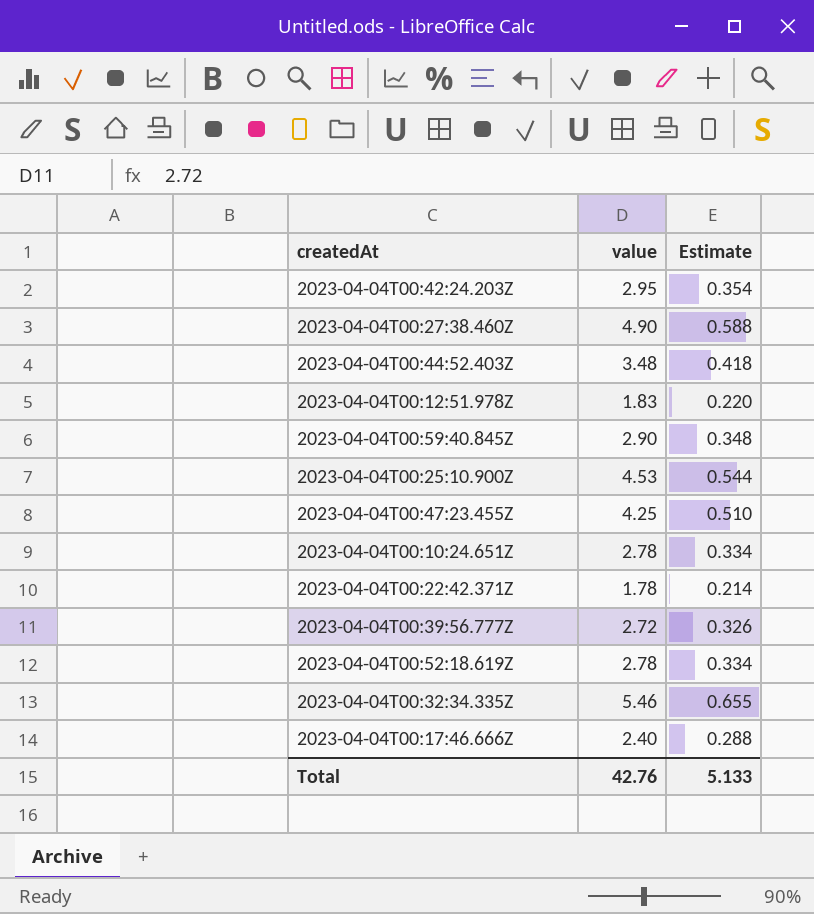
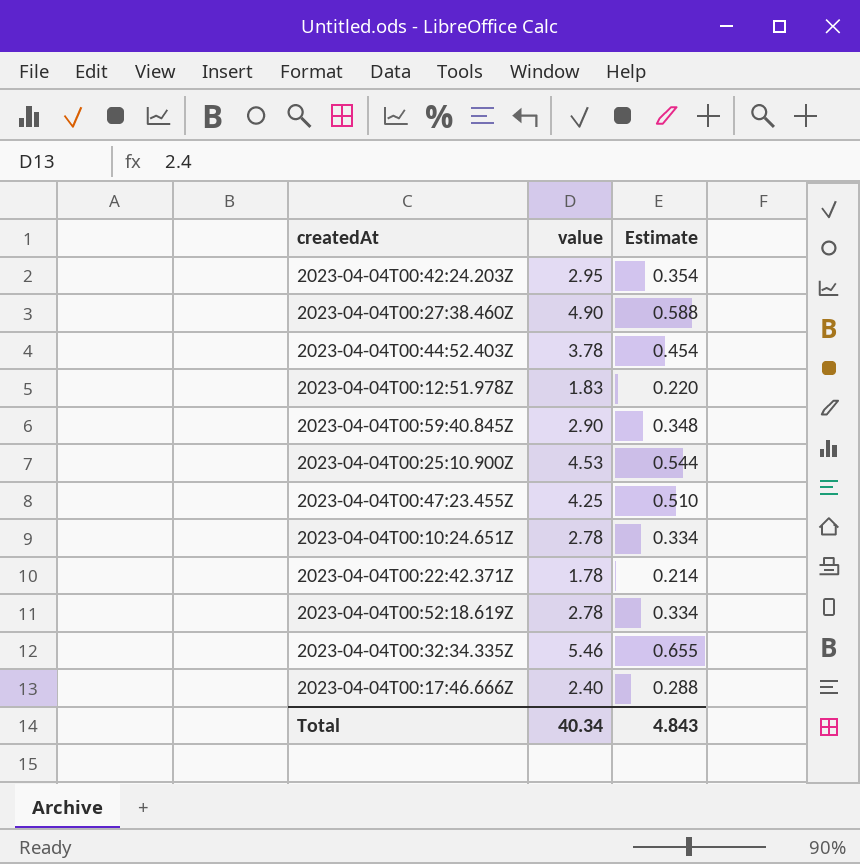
row 2023-04-04T00:39:56.777Z: 2.72 | 0.326 -> none
2023-04-04T00:44:52.403Z | value: 3.48 -> 3.78
2023-04-04T00:44:52.403Z | Estimate: 0.418 -> 0.454
Total | value: 42.76 -> 40.34
Total | Estimate: 5.133 -> 4.843

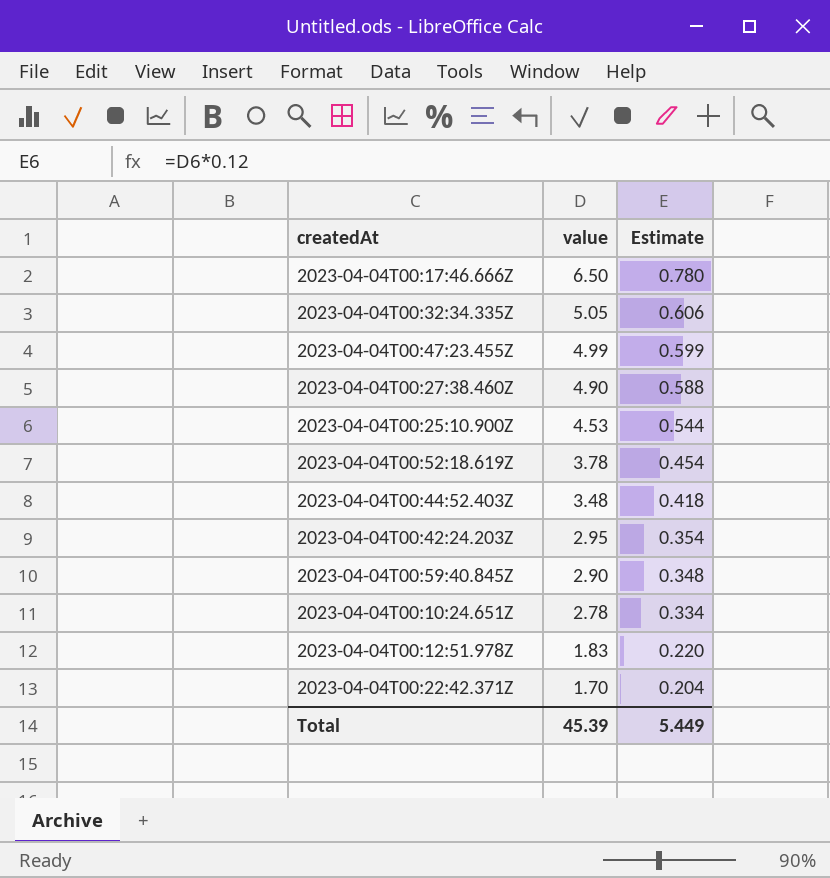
row order: none -> value descending
2023-04-04T00:17:46.666Z | value: 2.40 -> 6.50
2023-04-04T00:17:46.666Z | Estimate: 0.288 -> 0.780
2023-04-04T00:32:34.335Z | value: 5.46 -> 5.05
2023-04-04T00:32:34.335Z | Estimate: 0.655 -> 0.606
2023-04-04T00:47:23.455Z | value: 4.25 -> 4.99
2023-04-04T00:47:23.455Z | Estimate: 0.510 -> 0.599
2023-04-04T00:52:18.619Z | value: 2.78 -> 3.78
2023-04-04T00:52:18.619Z | Estimate: 0.334 -> 0.454
2023-04-04T00:44:52.403Z | value: 3.78 -> 3.48
2023-04-04T00:44:52.403Z | Estimate: 0.454 -> 0.418
2023-04-04T00:22:42.371Z | value: 1.78 -> 1.70
2023-04-04T00:22:42.371Z | Estimate: 0.214 -> 0.204
Total | value: 40.34 -> 45.39
Total | Estimate: 4.843 -> 5.449

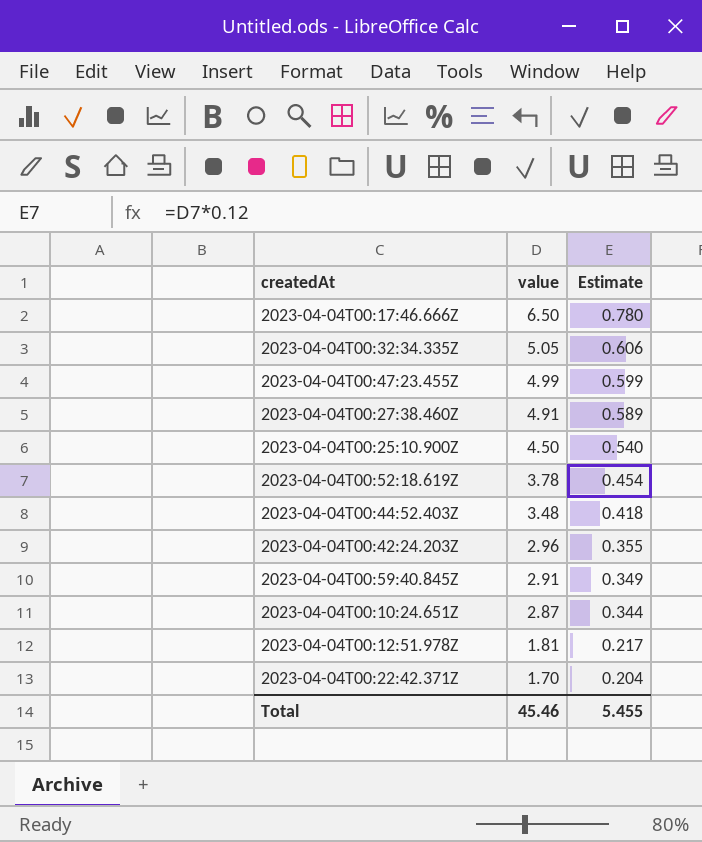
2023-04-04T00:27:38.460Z | value: 4.90 -> 4.91
2023-04-04T00:27:38.460Z | Estimate: 0.588 -> 0.589
2023-04-04T00:25:10.900Z | value: 4.53 -> 4.50
2023-04-04T00:25:10.900Z | Estimate: 0.544 -> 0.540
2023-04-04T00:42:24.203Z | value: 2.95 -> 2.96
2023-04-04T00:42:24.203Z | Estimate: 0.354 -> 0.355
2023-04-04T00:59:40.845Z | value: 2.90 -> 2.91
2023-04-04T00:59:40.845Z | Estimate: 0.348 -> 0.349
2023-04-04T00:10:24.651Z | value: 2.78 -> 2.87
2023-04-04T00:10:24.651Z | Estimate: 0.334 -> 0.344
2023-04-04T00:12:51.978Z | value: 1.83 -> 1.81
2023-04-04T00:12:51.978Z | Estimate: 0.220 -> 0.217
Total | value: 45.39 -> 45.46
Total | Estimate: 5.449 -> 5.455

